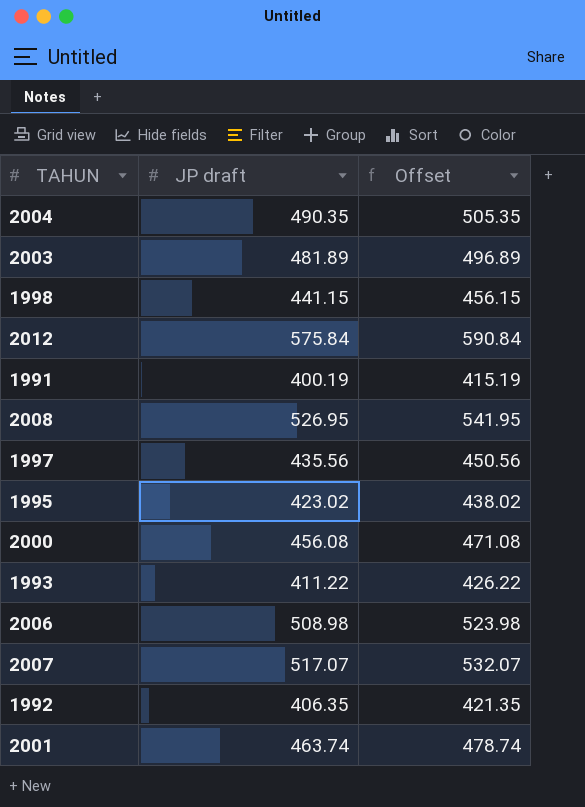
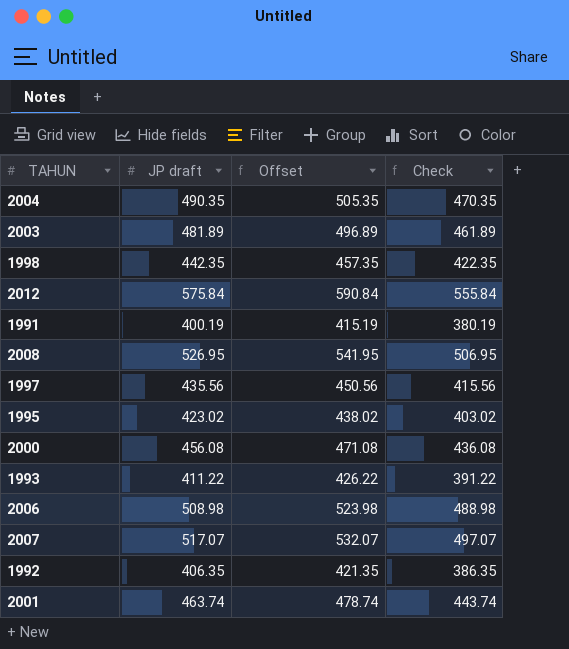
column Check | formula: none -> [JP draft] - 20
1998 | JP draft: 441.15 -> 442.35
1998 | Offset: 456.15 -> 457.35

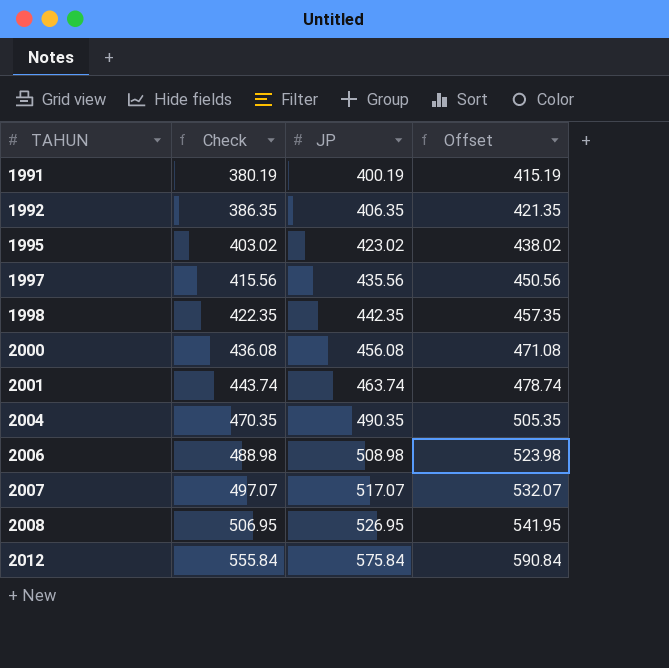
row order: none -> TAHUN ascending
column Check | position: 4 -> 2
column name: JP draft -> JP
row 2003: 481.89 | 496.89 | 461.89 -> none
row 1993: 411.22 | 426.22 | 391.22 -> none

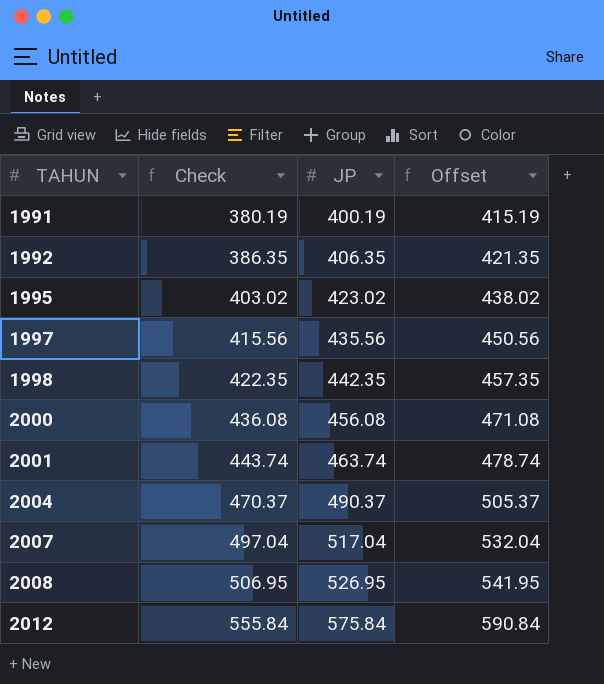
row 2006: 488.98 | 508.98 | 523.98 -> none
2004 | Check: 470.35 -> 470.37
2004 | JP: 490.35 -> 490.37
2004 | Offset: 505.35 -> 505.37
2007 | Check: 497.07 -> 497.04
2007 | JP: 517.07 -> 517.04
2007 | Offset: 532.07 -> 532.04

